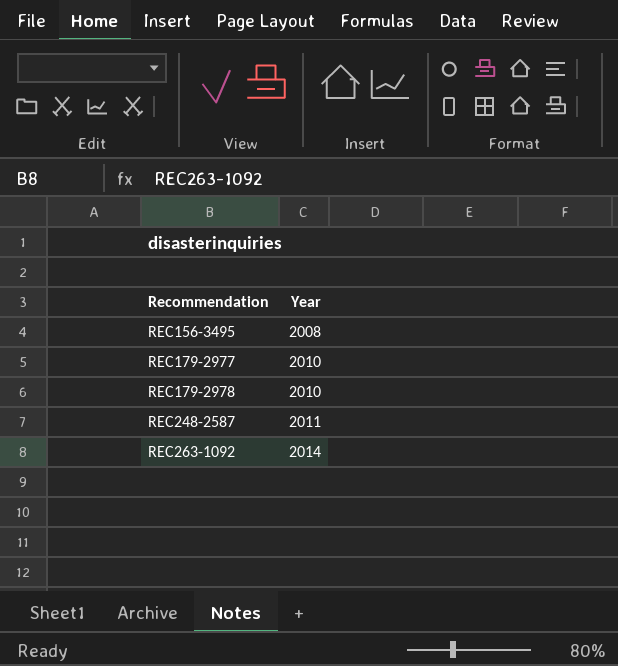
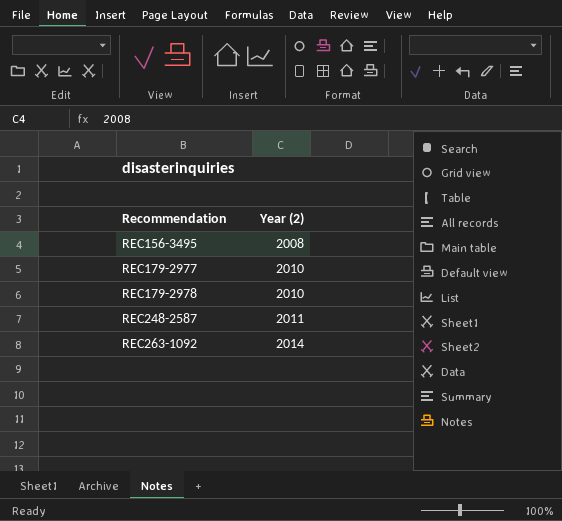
column name: Year -> Year (2)

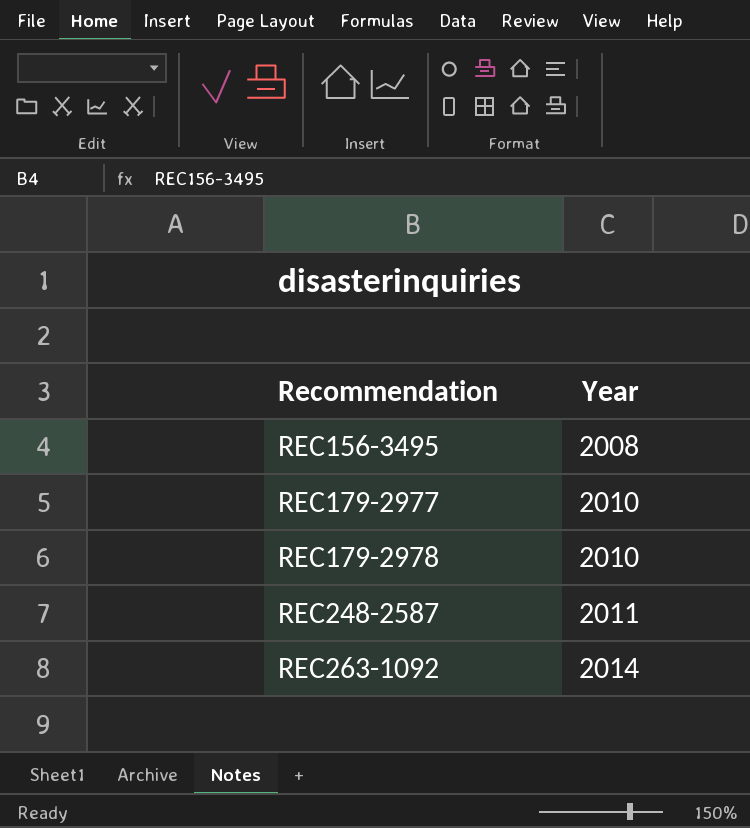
column name: Year (2) -> Year

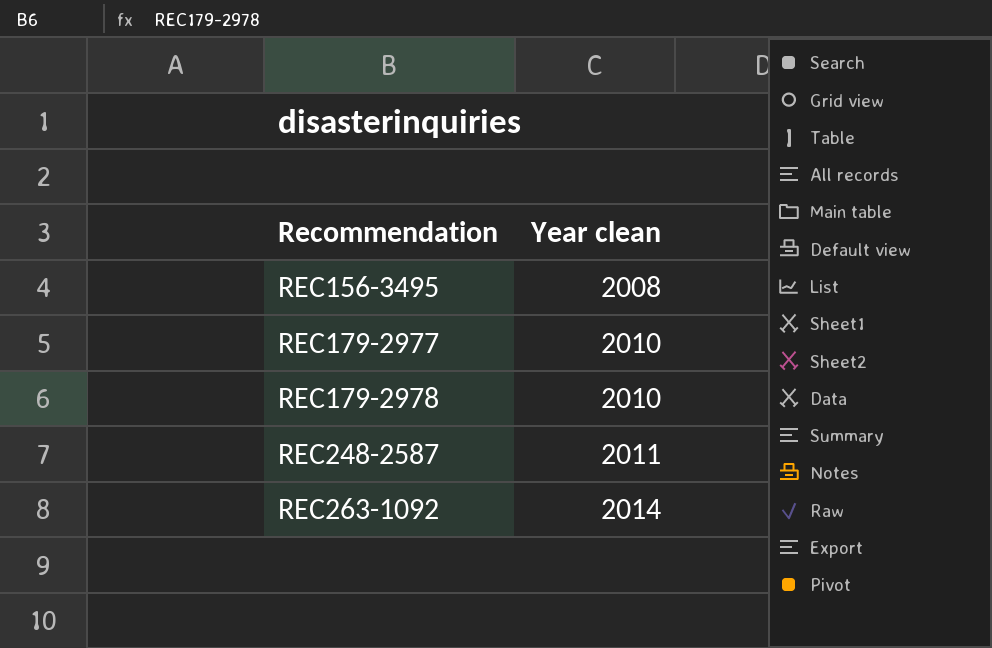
column name: Year -> Year clean

